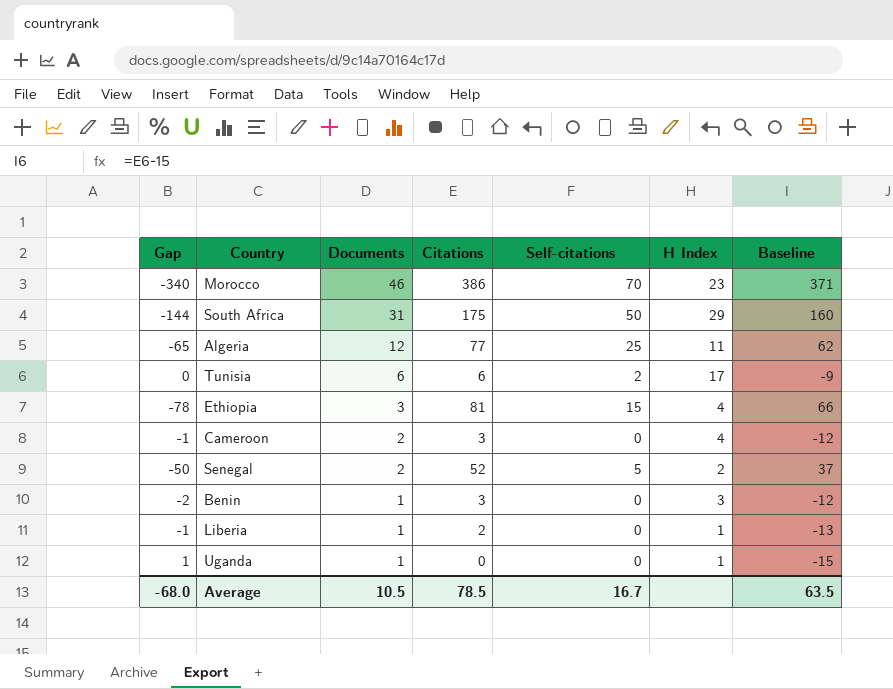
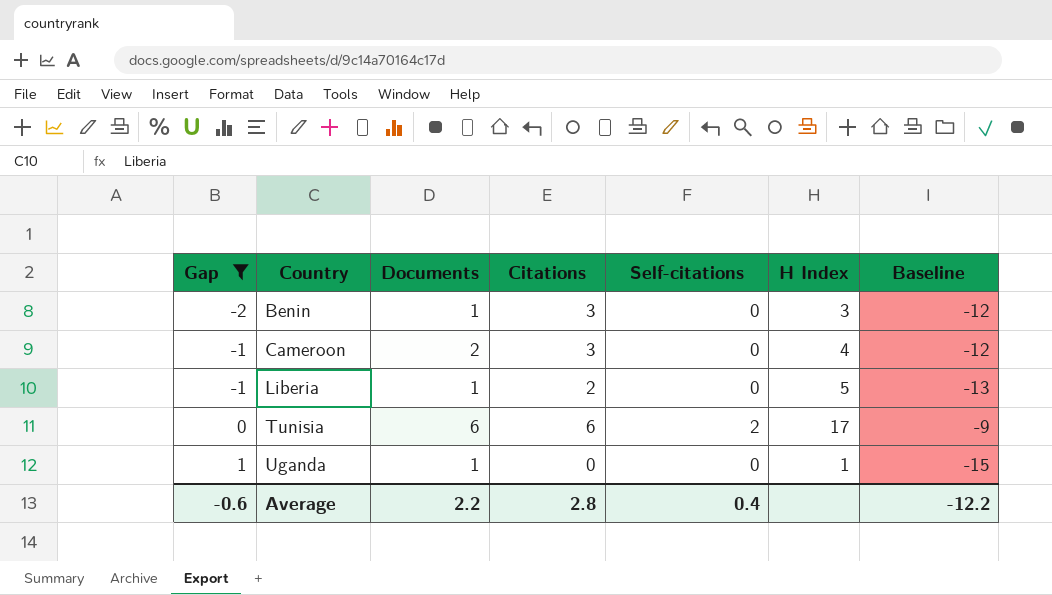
filter: none -> Gap >= -2
row order: Documents descending -> Gap ascending
Liberia | H Index: 1 -> 5
Average | Gap: -68.0 -> -0.6
Average | Documents: 10.5 -> 2.2
Average | Citations: 78.5 -> 2.8
Average | Self-citations: 16.7 -> 0.4
Average | Baseline: 63.5 -> -12.2

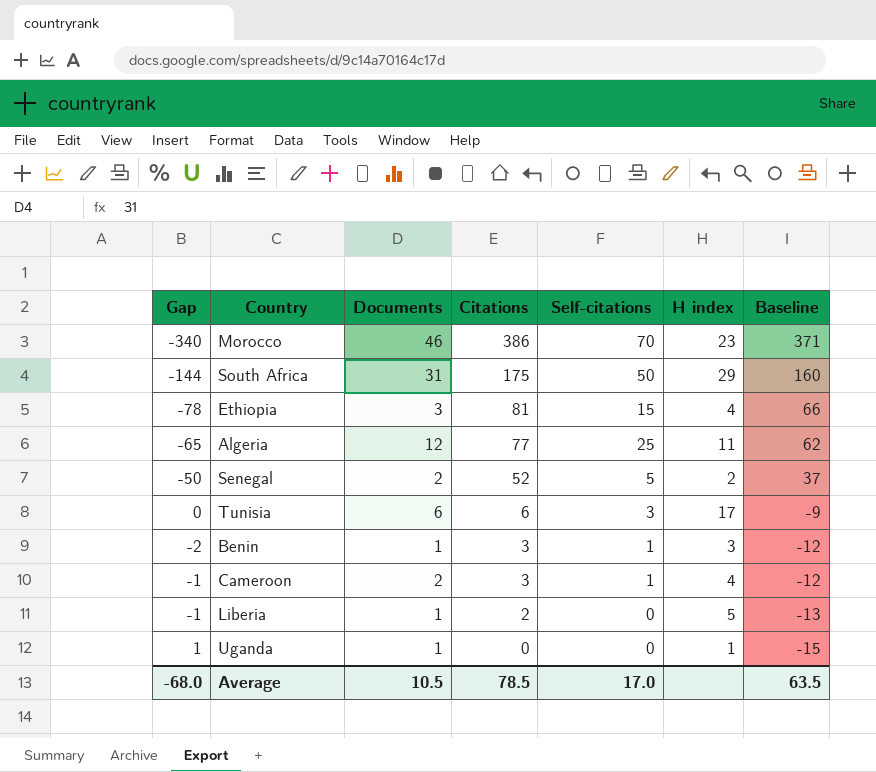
filter: Gap >= -2 -> none
row order: Gap ascending -> Citations descending
column name: H Index -> H index
Tunisia | Self-citations: 2 -> 3
Benin | Self-citations: 0 -> 1
Cameroon | Self-citations: 0 -> 1
Average | Gap: -0.6 -> -68.0
Average | Documents: 2.2 -> 10.5
Average | Citations: 2.8 -> 78.5
Average | Self-citations: 0.4 -> 17.0
Average | Baseline: -12.2 -> 63.5

